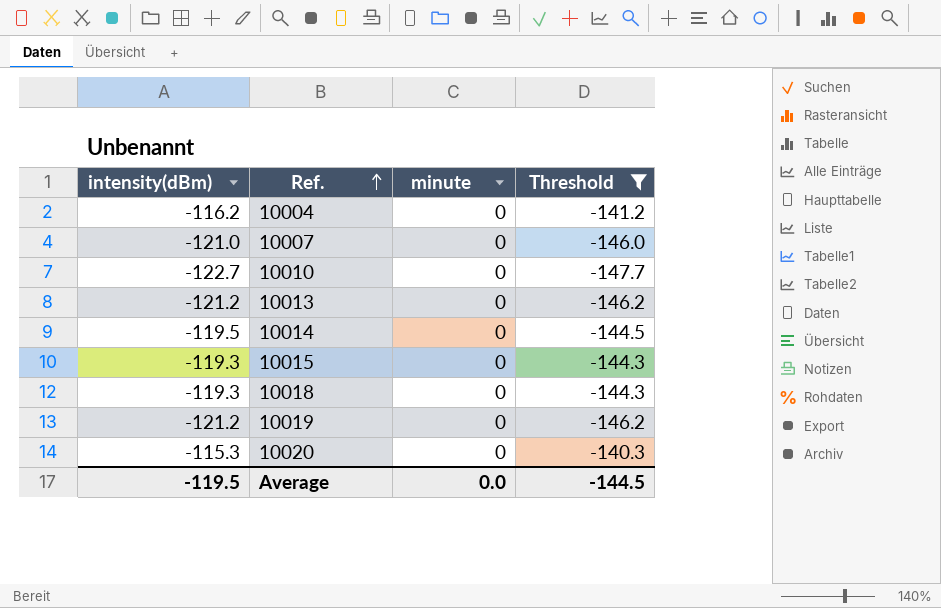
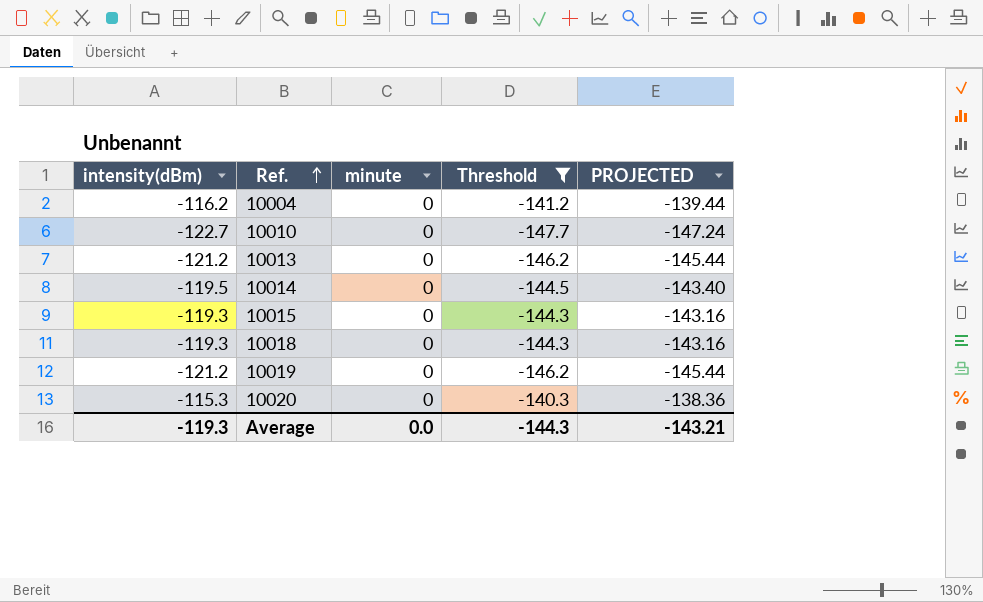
column PROJECTED | formula: none -> [intensity(dBm)] * 1.2
row 10007: -121.0 | 0 | -146.0 -> none
Average | intensity(dBm): -119.5 -> -119.3
Average | Threshold: -144.5 -> -144.3

